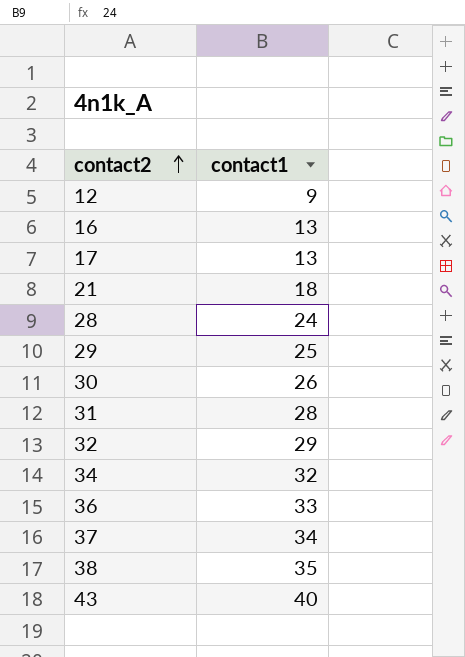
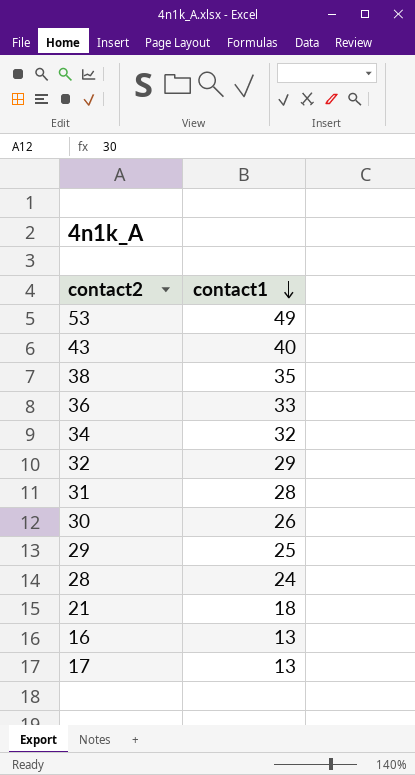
row order: contact2 ascending -> contact1 descending
row 12: 9 -> none
row 37: 34 -> none
row 53: none -> 49

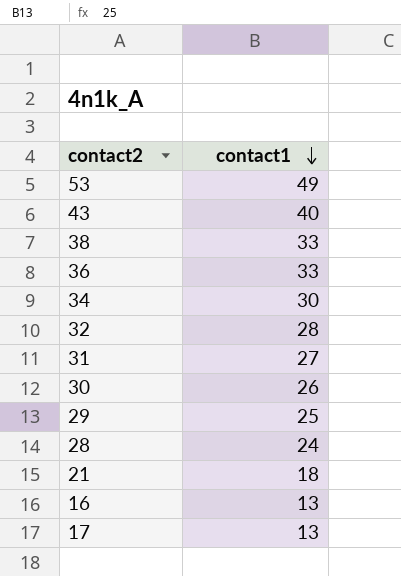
38 | contact1: 35 -> 33
34 | contact1: 32 -> 30
32 | contact1: 29 -> 28
31 | contact1: 28 -> 27

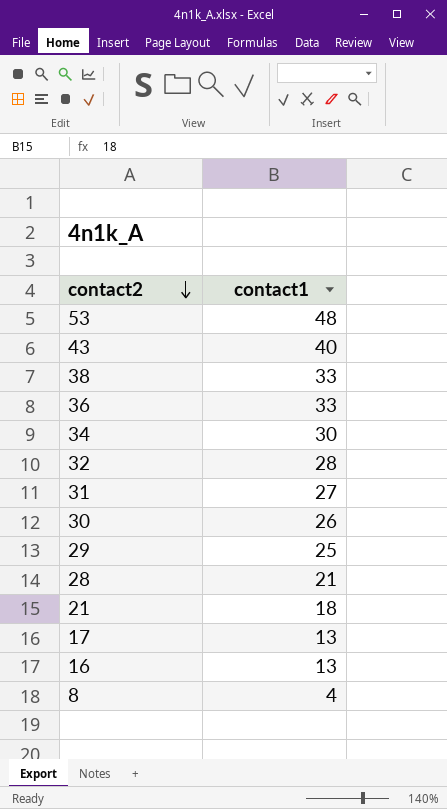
row order: contact1 descending -> contact2 descending
53 | contact1: 49 -> 48
28 | contact1: 24 -> 21
row 8: none -> 4

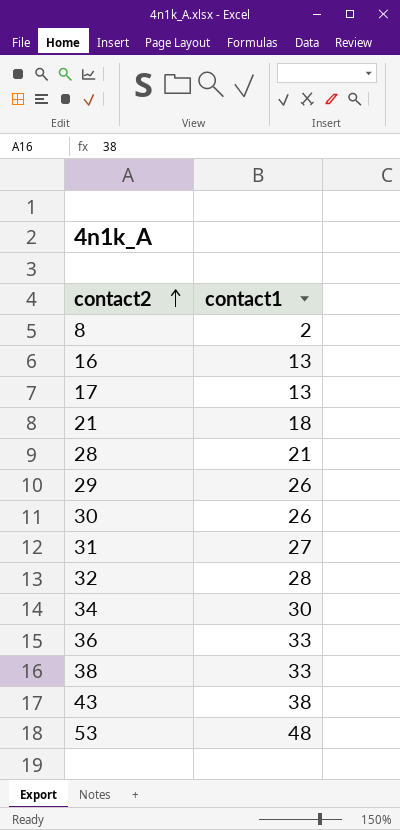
row order: contact2 descending -> contact2 ascending
8 | contact1: 4 -> 2
29 | contact1: 25 -> 26
43 | contact1: 40 -> 38

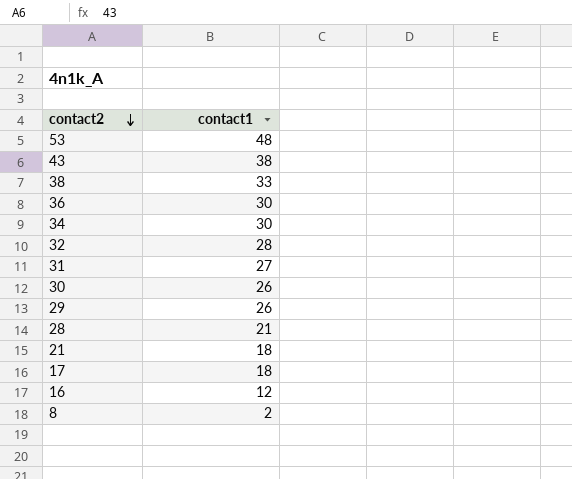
row order: contact2 ascending -> contact2 descending
36 | contact1: 33 -> 30
17 | contact1: 13 -> 18
16 | contact1: 13 -> 12

